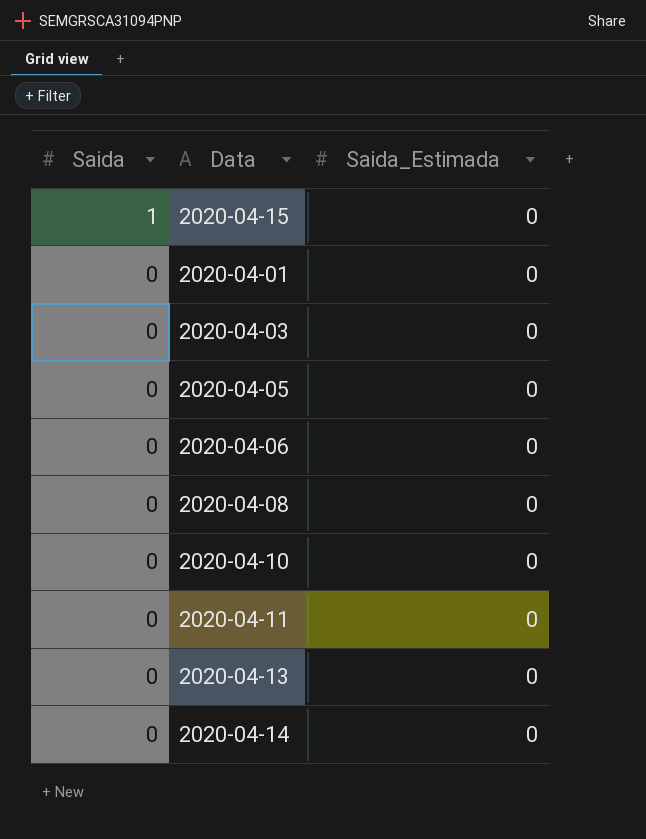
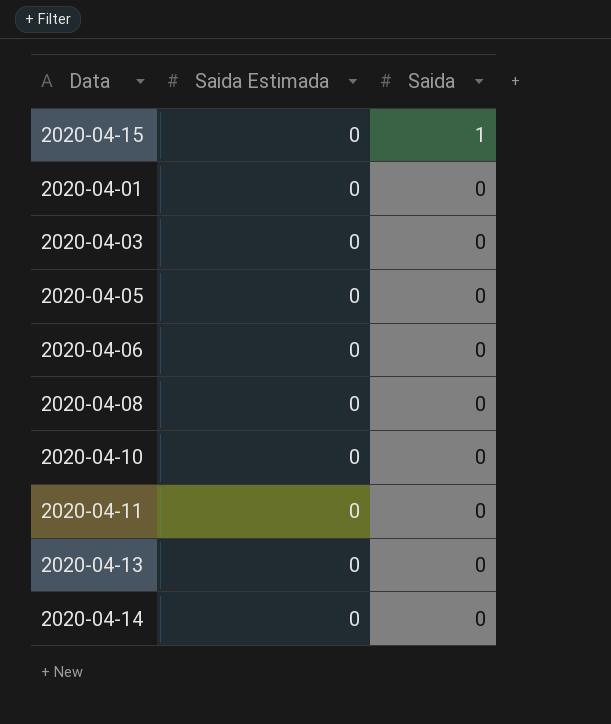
column name: Saida_Estimada -> Saida Estimada
column Saida | position: 1 -> 3

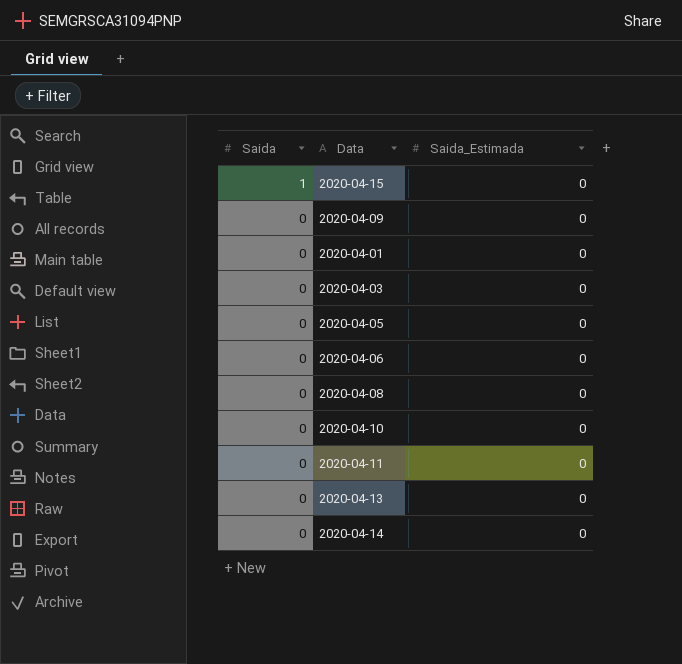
column Saida | position: 3 -> 1
column name: Saida Estimada -> Saida_Estimada
row 2020-04-09: none -> 0 | 0

